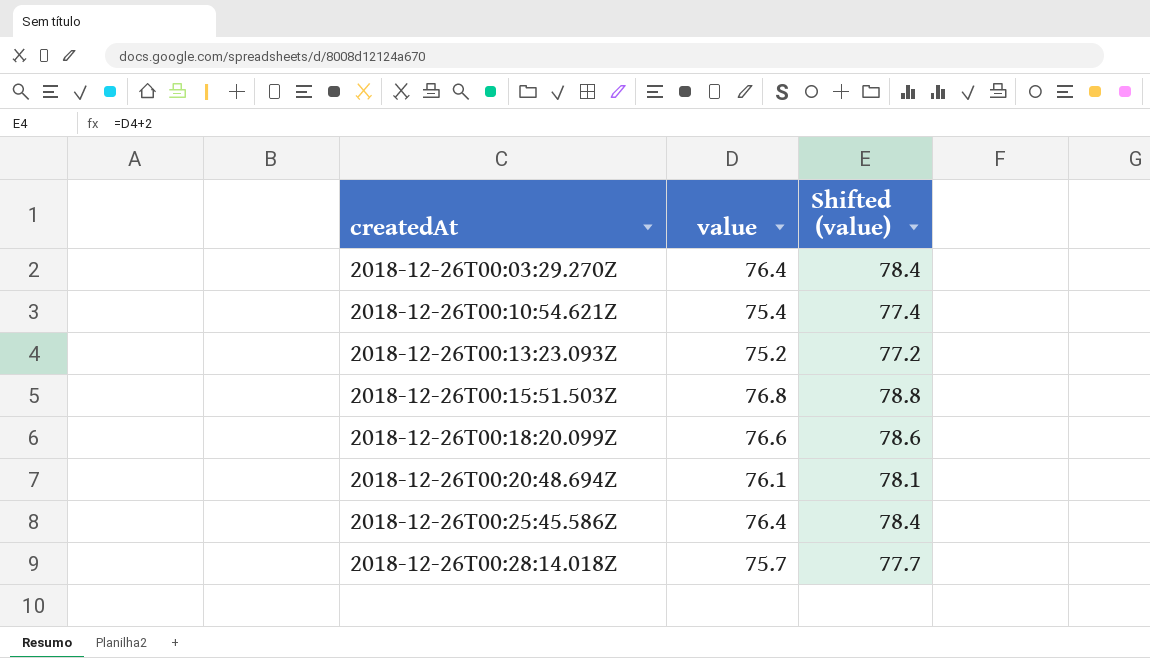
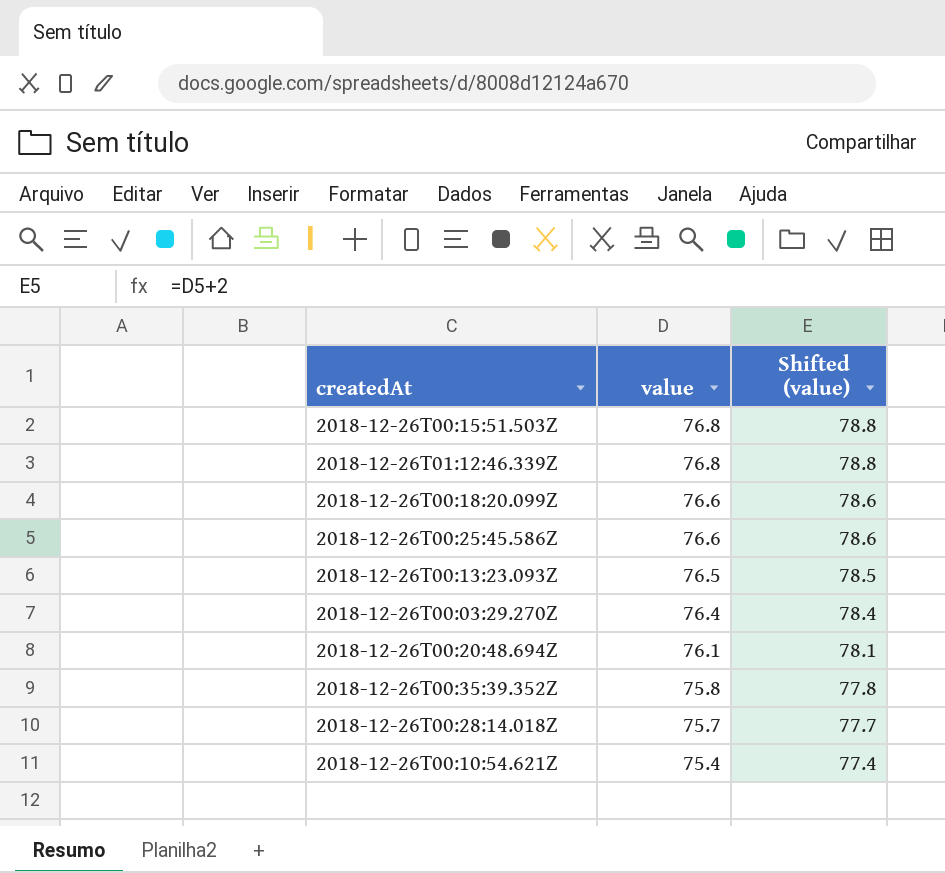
row order: createdAt ascending -> value descending
row 2018-12-26T01:12:46.339Z: none -> 76.8 | 78.8
2018-12-26T00:25:45.586Z | value: 76.4 -> 76.6
2018-12-26T00:25:45.586Z | Shifted (value): 78.4 -> 78.6
2018-12-26T00:13:23.093Z | value: 75.2 -> 76.5
2018-12-26T00:13:23.093Z | Shifted (value): 77.2 -> 78.5
row 2018-12-26T00:35:39.352Z: none -> 75.8 | 77.8

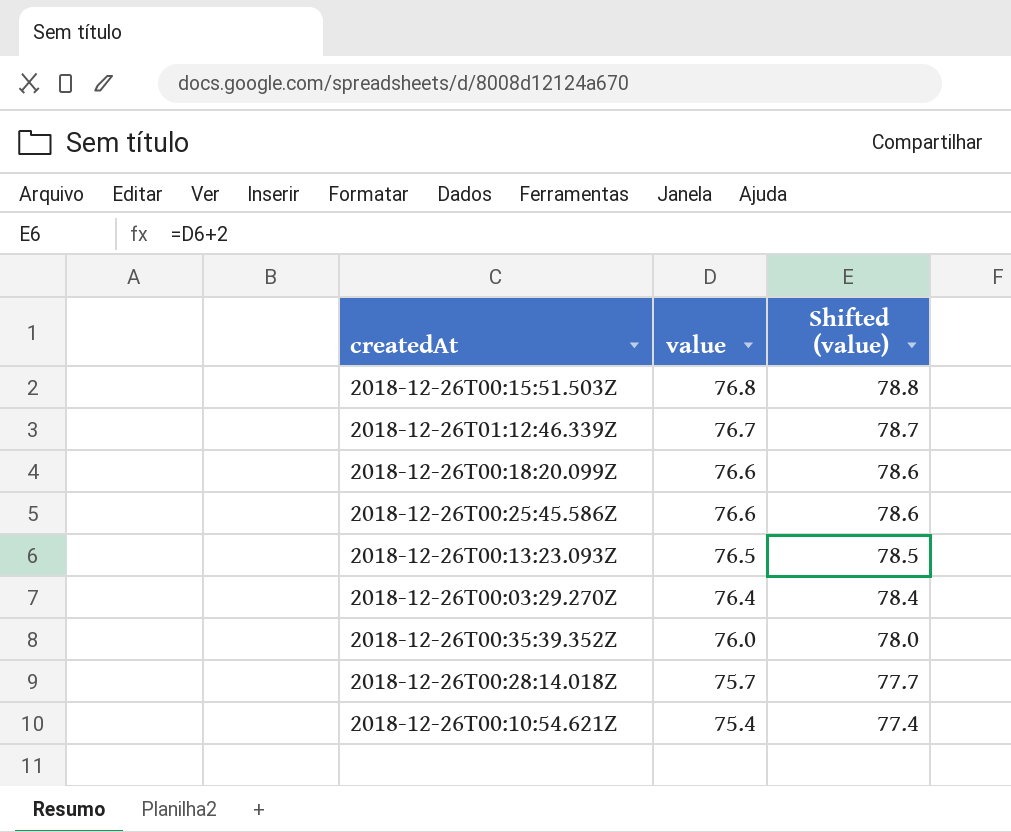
row 2018-12-26T00:20:48.694Z: 76.1 | 78.1 -> none
2018-12-26T01:12:46.339Z | value: 76.8 -> 76.7
2018-12-26T01:12:46.339Z | Shifted (value): 78.8 -> 78.7
2018-12-26T00:35:39.352Z | value: 75.8 -> 76.0
2018-12-26T00:35:39.352Z | Shifted (value): 77.8 -> 78.0

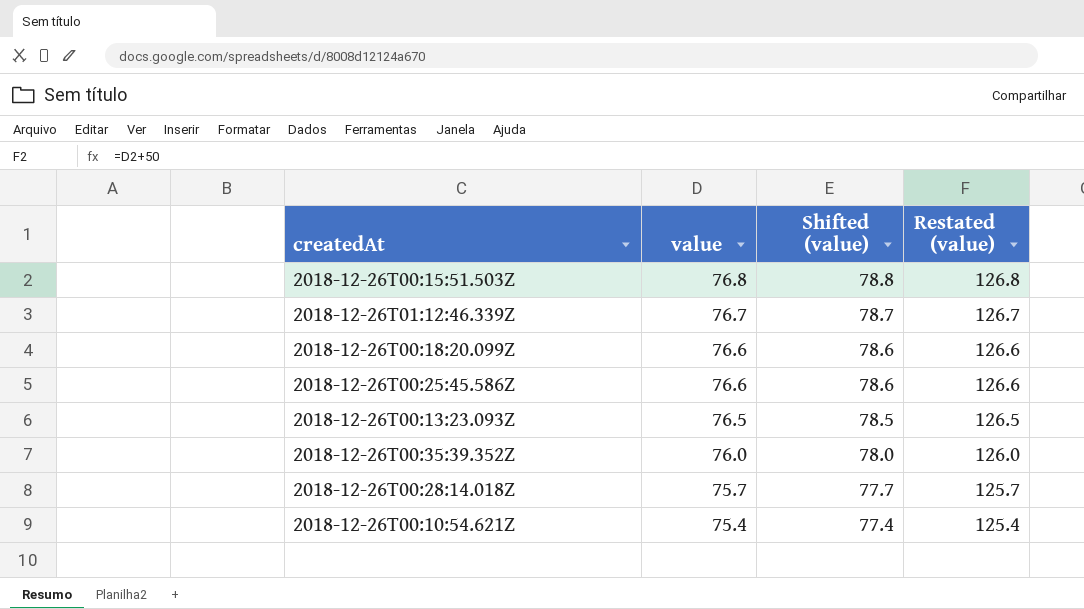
column Restated (value) | formula: none -> [value] + 50
row 2018-12-26T00:03:29.270Z: 76.4 | 78.4 -> none

